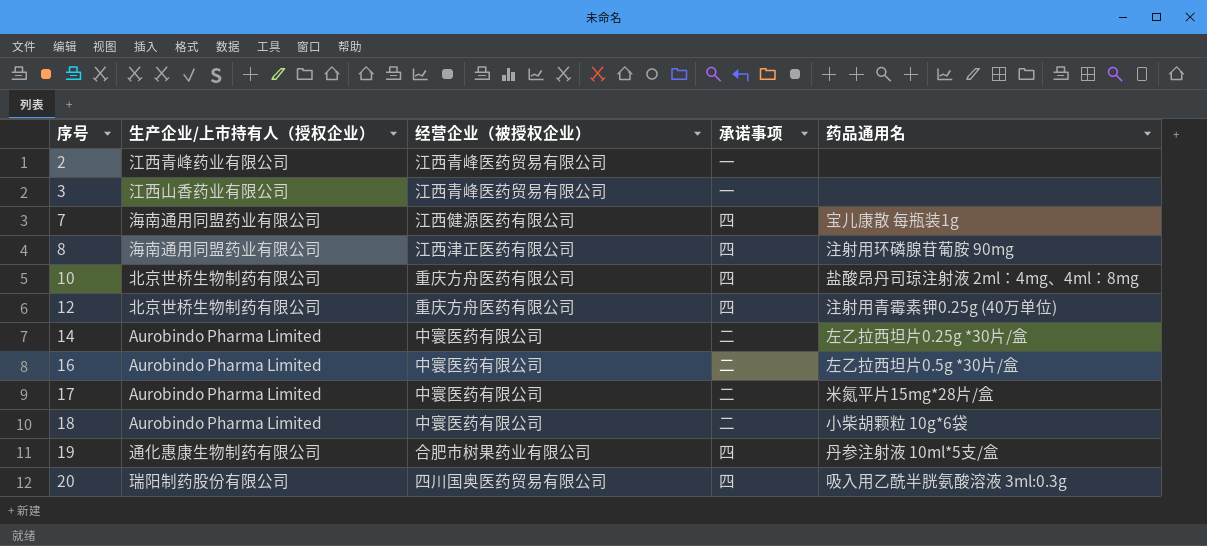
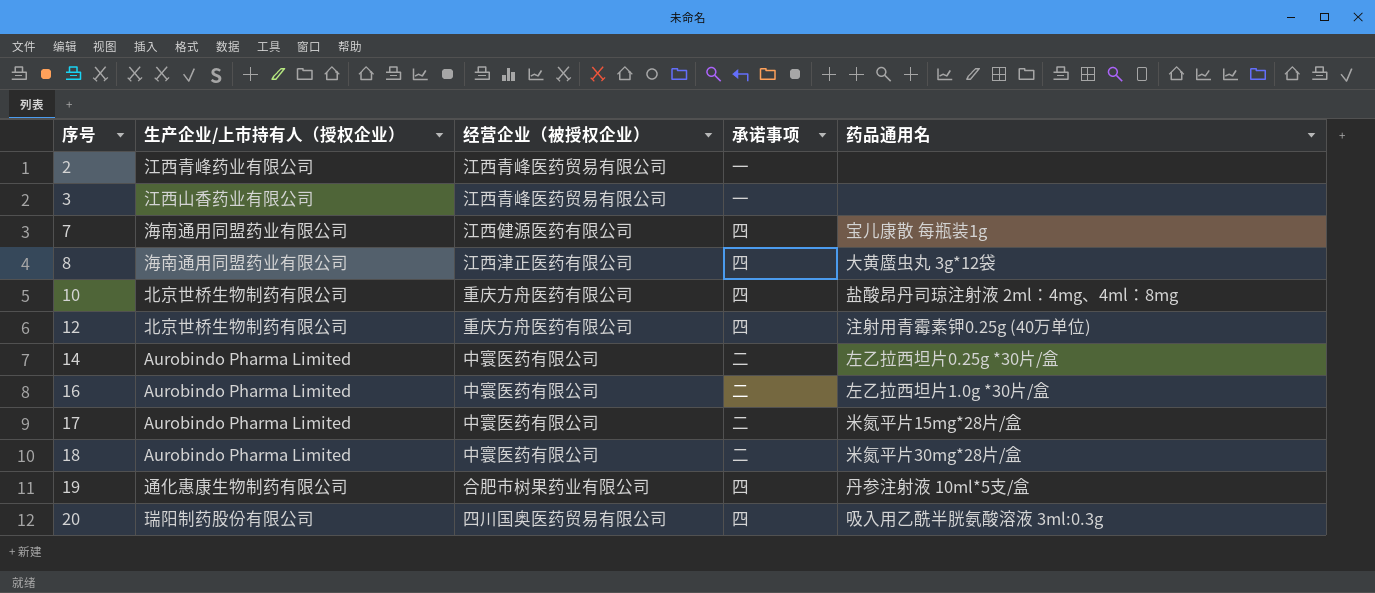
8 | 药品通用名: 注射用环磷腺苷葡胺 90mg -> 大黄䗪虫丸 3g*12袋
16 | 药品通用名: 左乙拉西坦片0.5g *30片/盒 -> 左乙拉西坦片1.0g *30片/盒
18 | 药品通用名: 小柴胡颗粒 10g*6袋 -> 米氮平片30mg*28片/盒

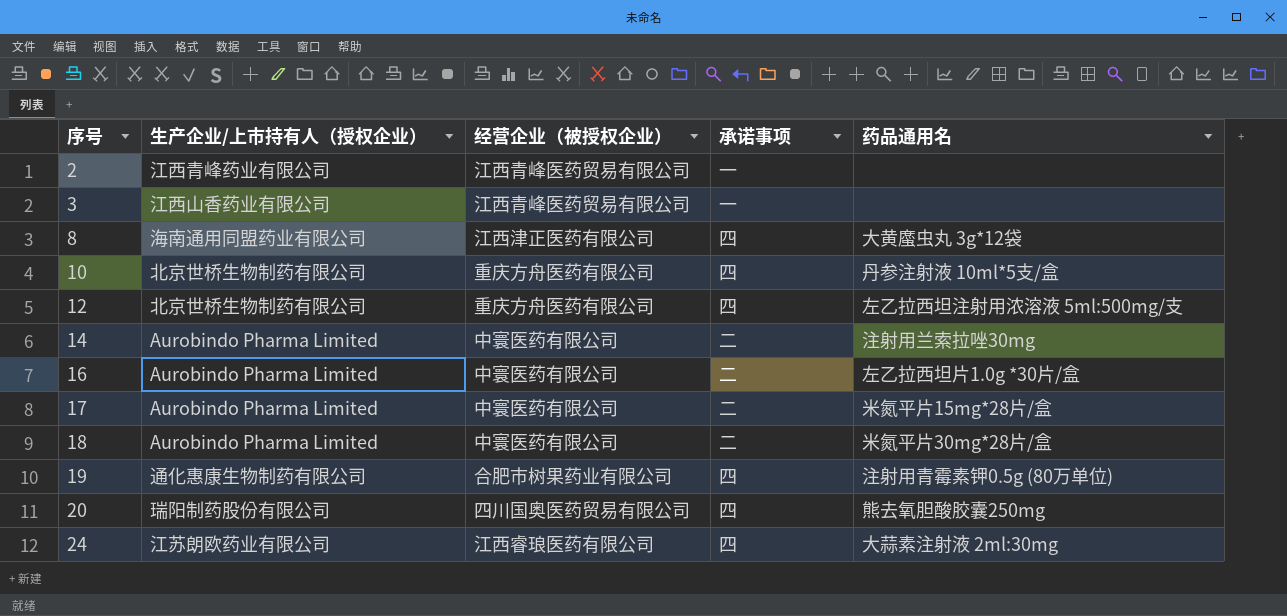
row 7: 海南通用同盟药业有限公司 | 江西健源医药有限公司 | 四 | 宝儿康散 每瓶装1g -> none
10 | 药品通用名: 盐酸昂丹司琼注射液 2ml：4mg、4ml：8mg -> 丹参注射液 10ml*5支/盒
12 | 药品通用名: 注射用青霉素钾0.25g (40万单位) -> 左乙拉西坦注射用浓溶液 5ml:500mg/支
14 | 药品通用名: 左乙拉西坦片0.25g *30片/盒 -> 注射用兰索拉唑30mg
19 | 药品通用名: 丹参注射液 10ml*5支/盒 -> 注射用青霉素钾0.5g (80万单位)
20 | 药品通用名: 吸入用乙酰半胱氨酸溶液 3ml:0.3g -> 熊去氧胆酸胶囊250mg
row 24: none -> 江苏朗欧药业有限公司 | 江西睿琅医药有限公司 | 四 | 大蒜素注射液 2ml:30mg

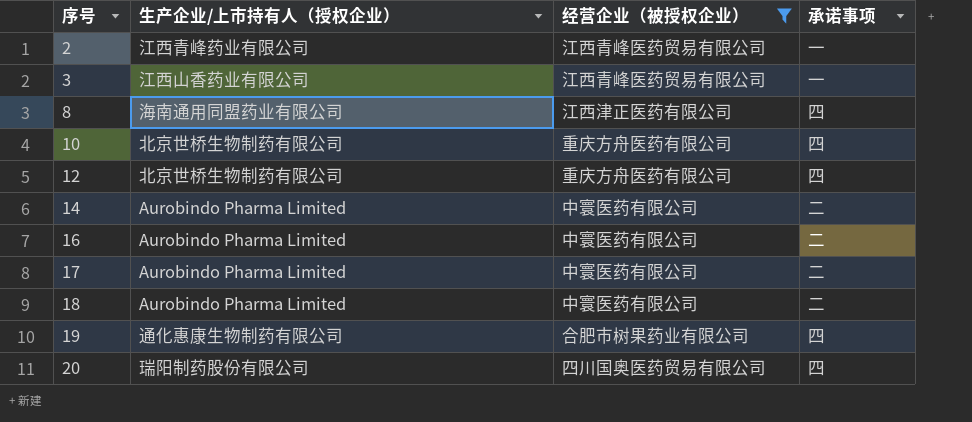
filter: none -> 经营企业（被授权企业） != 江西睿琅医药有限公司
column 药品通用名 | position: 5 -> none

